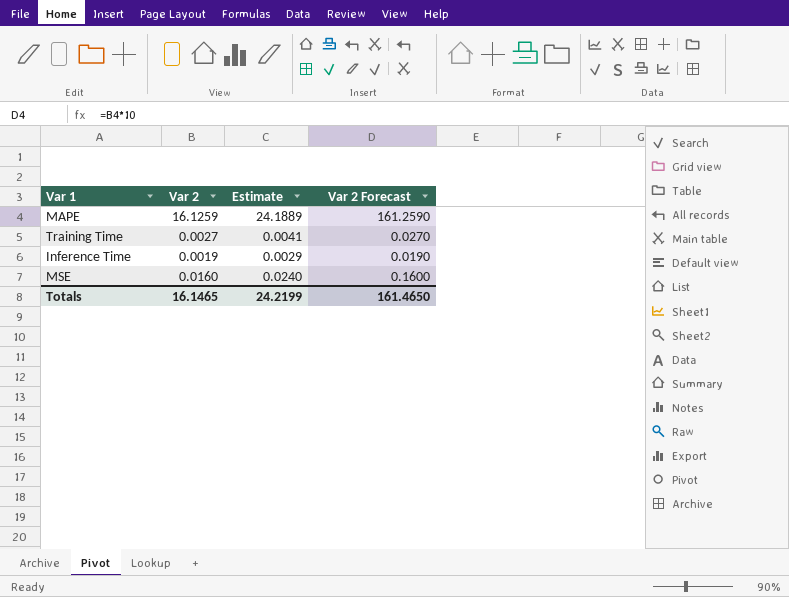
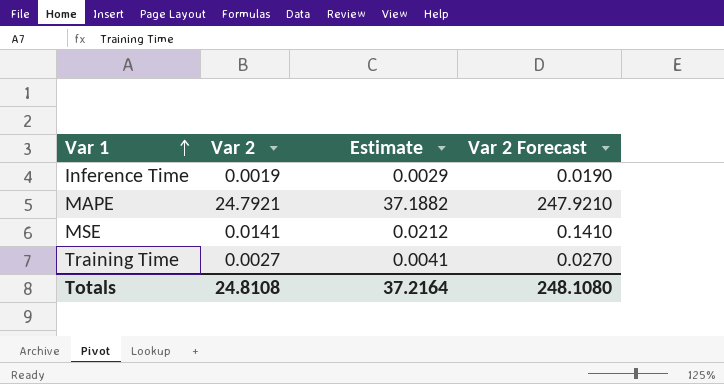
row order: none -> Var 1 ascending
MAPE | Var 2: 16.1259 -> 24.7921
MAPE | Estimate: 24.1889 -> 37.1882
MAPE | Var 2 Forecast: 161.2590 -> 247.9210
MSE | Var 2: 0.0160 -> 0.0141
MSE | Estimate: 0.0240 -> 0.0212
MSE | Var 2 Forecast: 0.1600 -> 0.1410
Totals | Var 2: 16.1465 -> 24.8108
Totals | Estimate: 24.2199 -> 37.2164
Totals | Var 2 Forecast: 161.4650 -> 248.1080

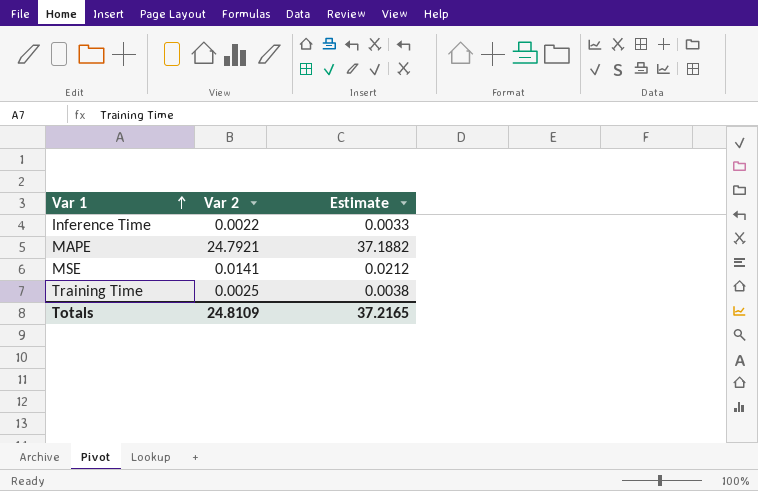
column Var 2 Forecast | formula: [Var 2] * 10 -> none
Inference Time | Var 2: 0.0019 -> 0.0022
Inference Time | Estimate: 0.0029 -> 0.0033
Training Time | Var 2: 0.0027 -> 0.0025
Training Time | Estimate: 0.0041 -> 0.0038
Totals | Var 2: 24.8108 -> 24.8109
Totals | Estimate: 37.2164 -> 37.2165

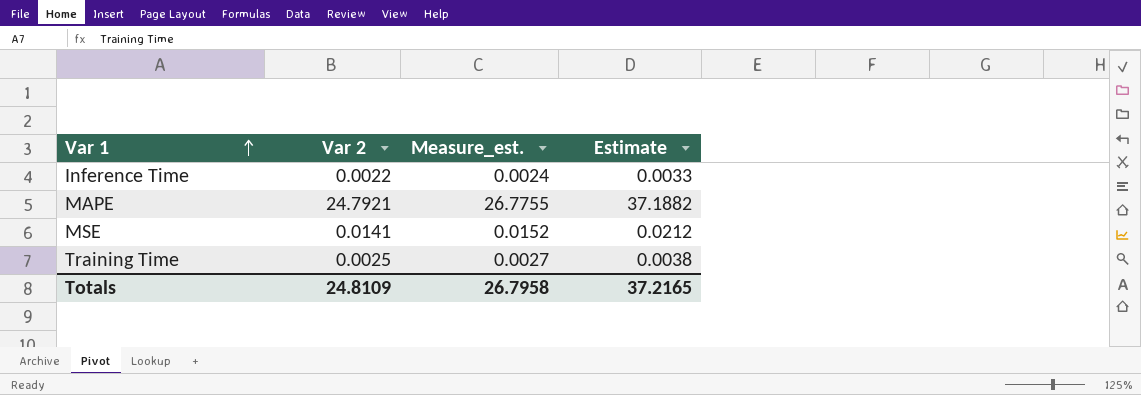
column Measure_est. | formula: none -> [Var 2] * 1.08

